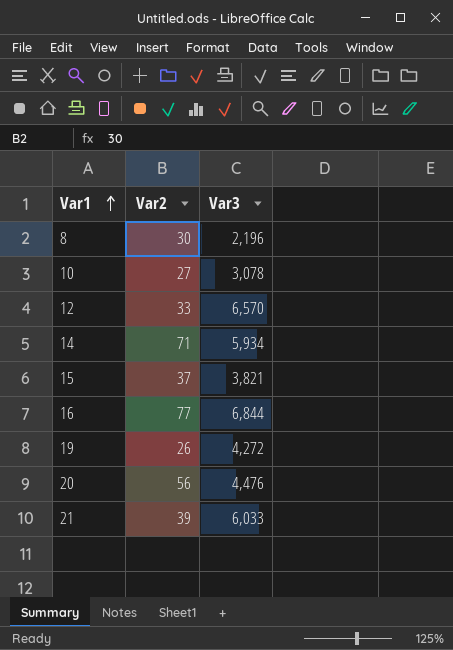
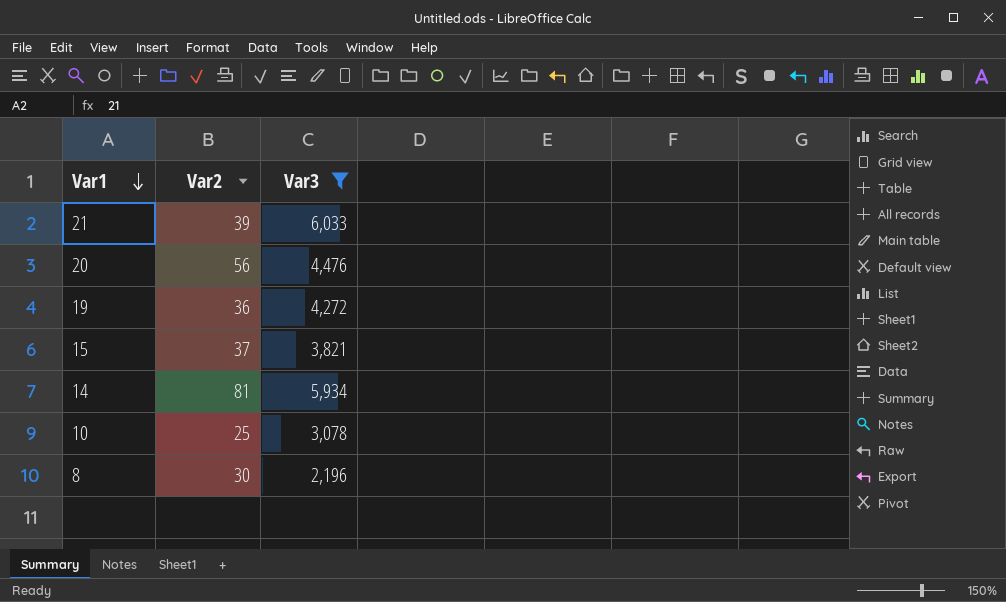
filter: none -> Var3 <= 6,033
row order: Var1 ascending -> Var1 descending
19 | Var2: 26 -> 36
14 | Var2: 71 -> 81
10 | Var2: 27 -> 25

